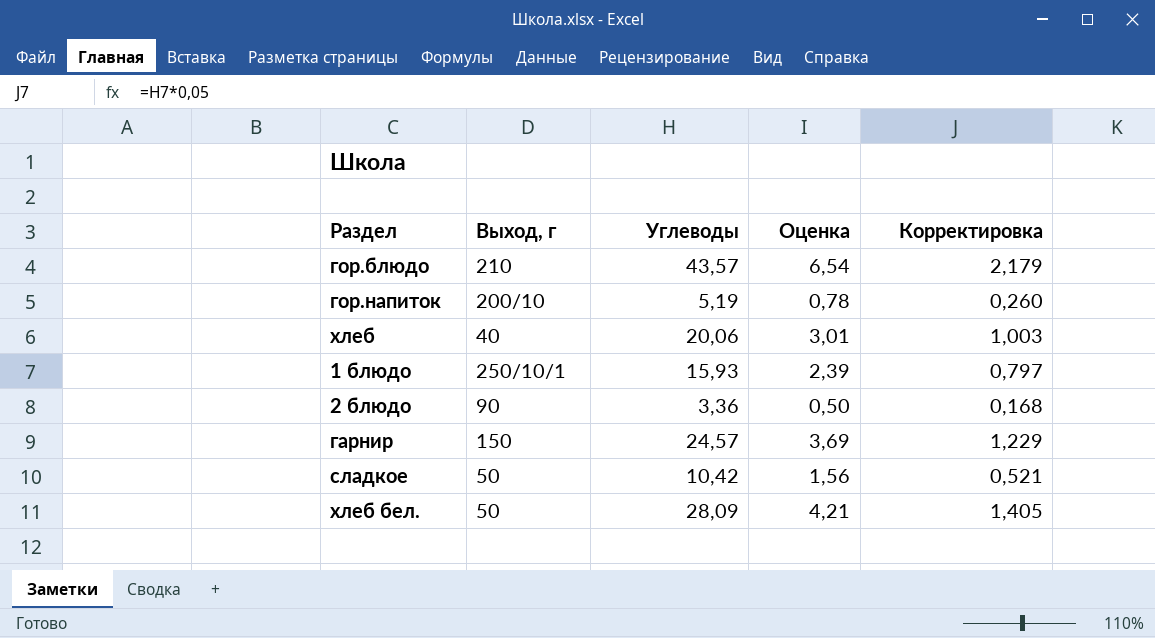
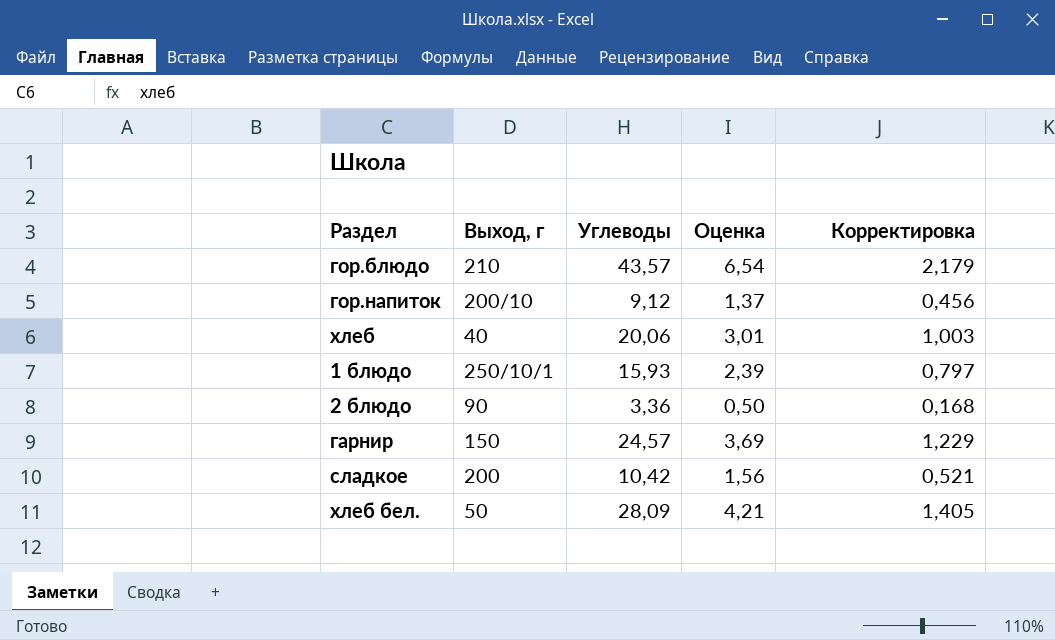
гор.напиток | Углеводы: 5,19 -> 9,12
гор.напиток | Оценка: 0,78 -> 1,37
гор.напиток | Корректировка: 0,260 -> 0,456
сладкое | Выход, г: 50 -> 200

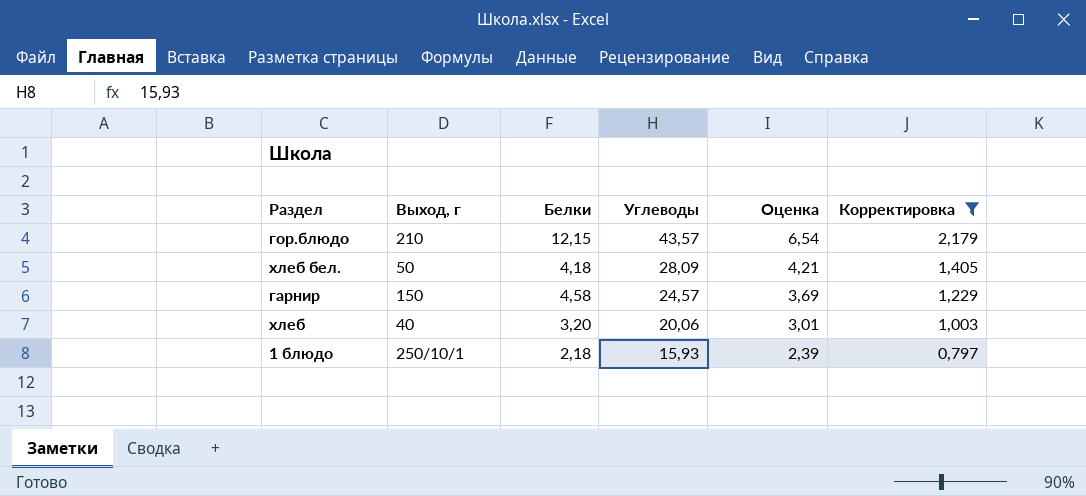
filter: none -> Корректировка >= 0,797
row order: none -> Углеводы descending
column Белки | position: none -> 3

